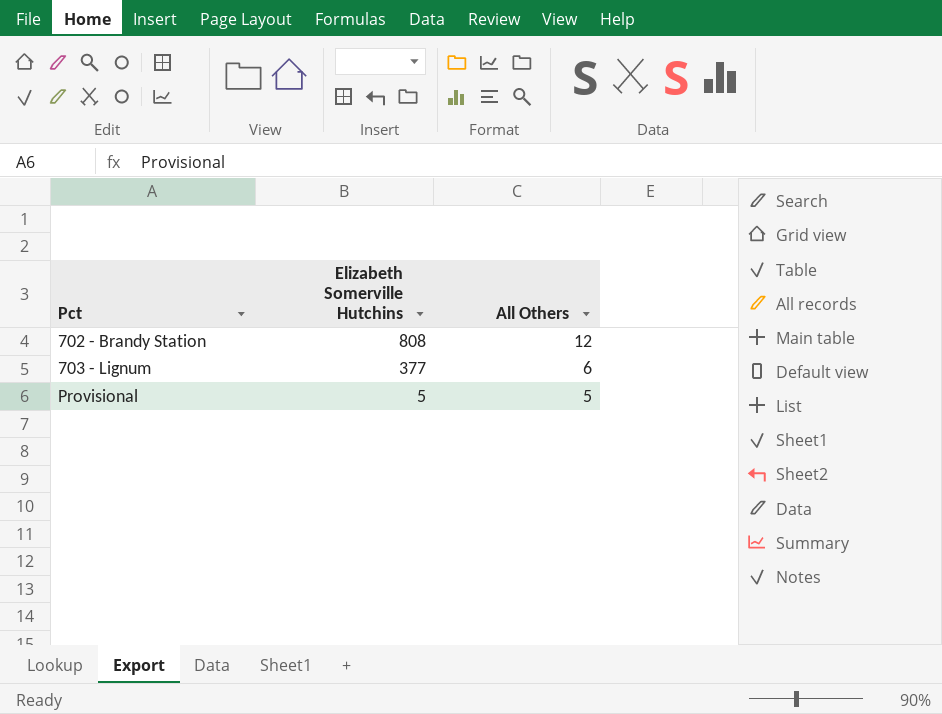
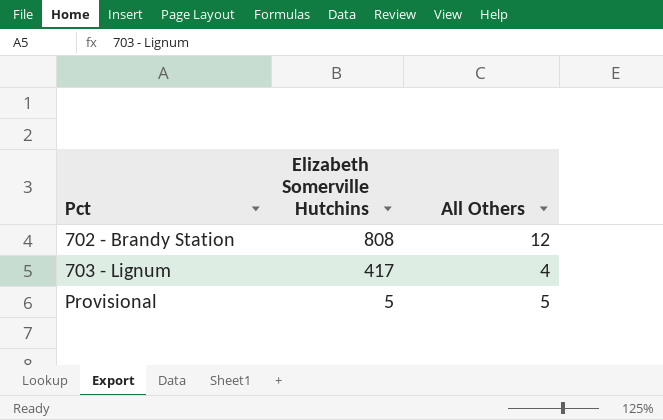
703 - Lignum | Elizabeth Somerville Hutchins: 377 -> 417
703 - Lignum | All Others: 6 -> 4

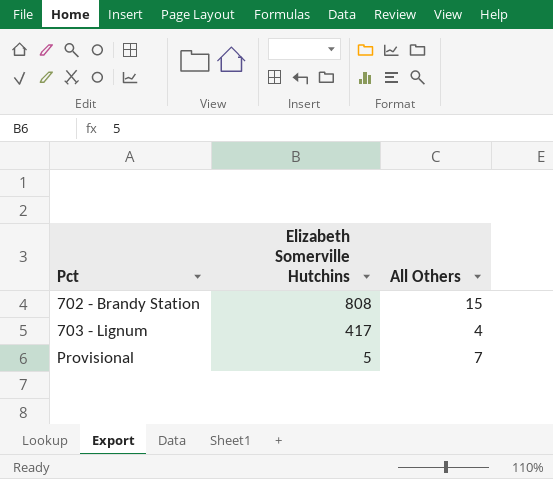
702 - Brandy Station | All Others: 12 -> 15
Provisional | All Others: 5 -> 7

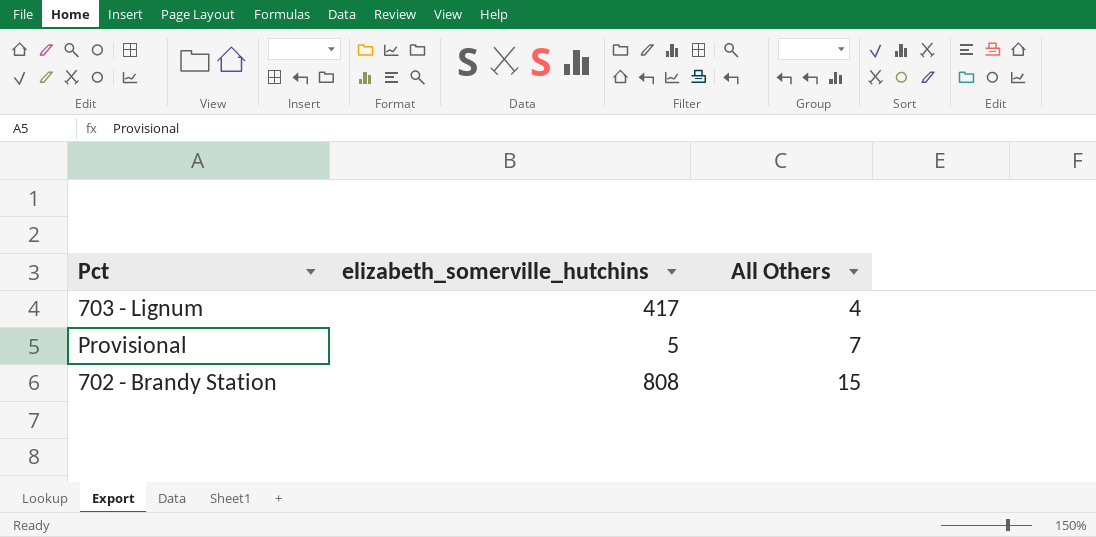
row order: Pct ascending -> All Others ascending
column name: Elizabeth Somerville Hutchins -> elizabeth_somerville_hutchins

